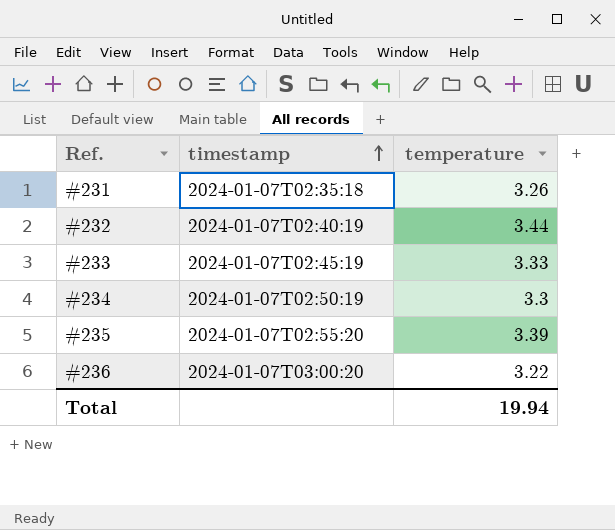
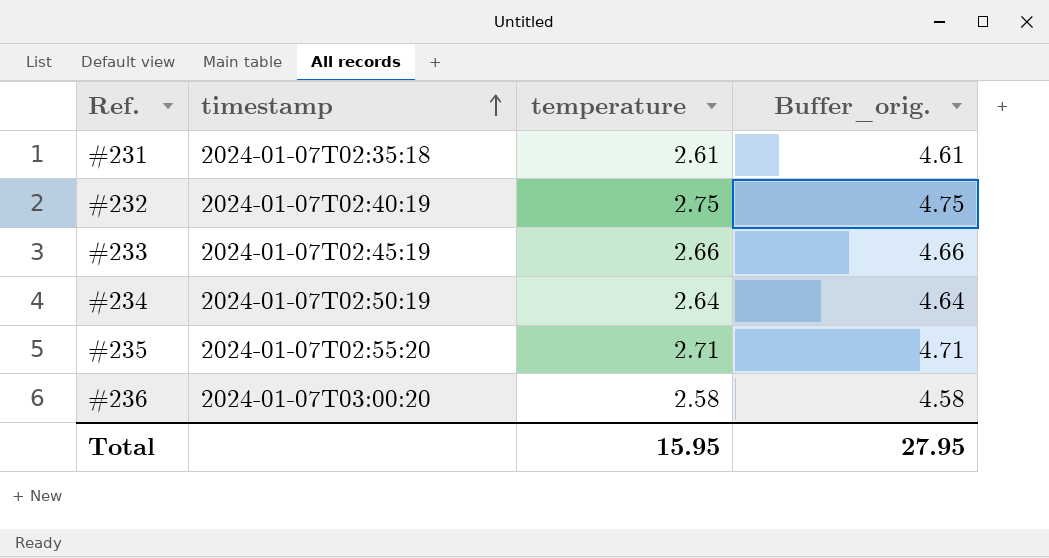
column Buffer_orig. | formula: none -> [temperature] + 2
#231 | temperature: 3.26 -> 2.61
#232 | temperature: 3.44 -> 2.75
#233 | temperature: 3.33 -> 2.66
#234 | temperature: 3.3 -> 2.64
#235 | temperature: 3.39 -> 2.71
#236 | temperature: 3.22 -> 2.58
Total | temperature: 19.94 -> 15.95

